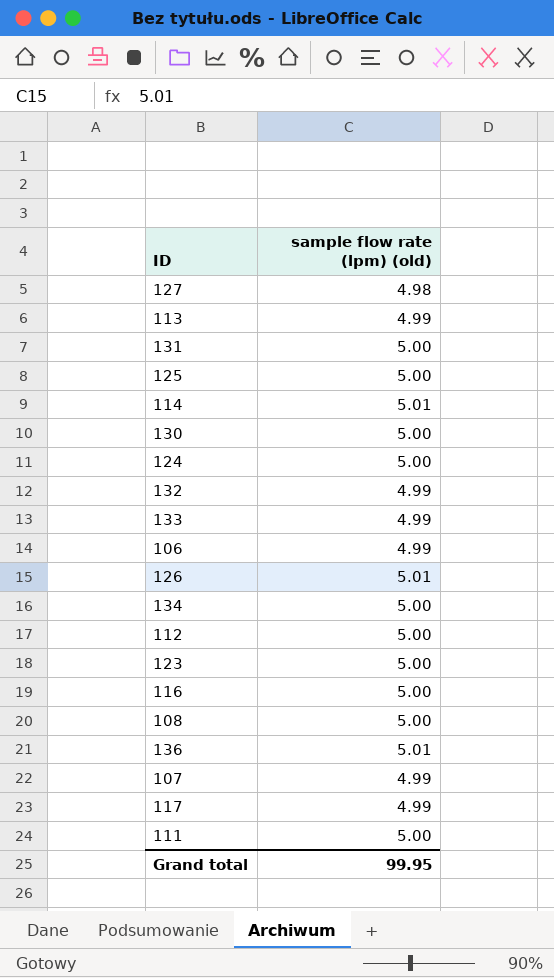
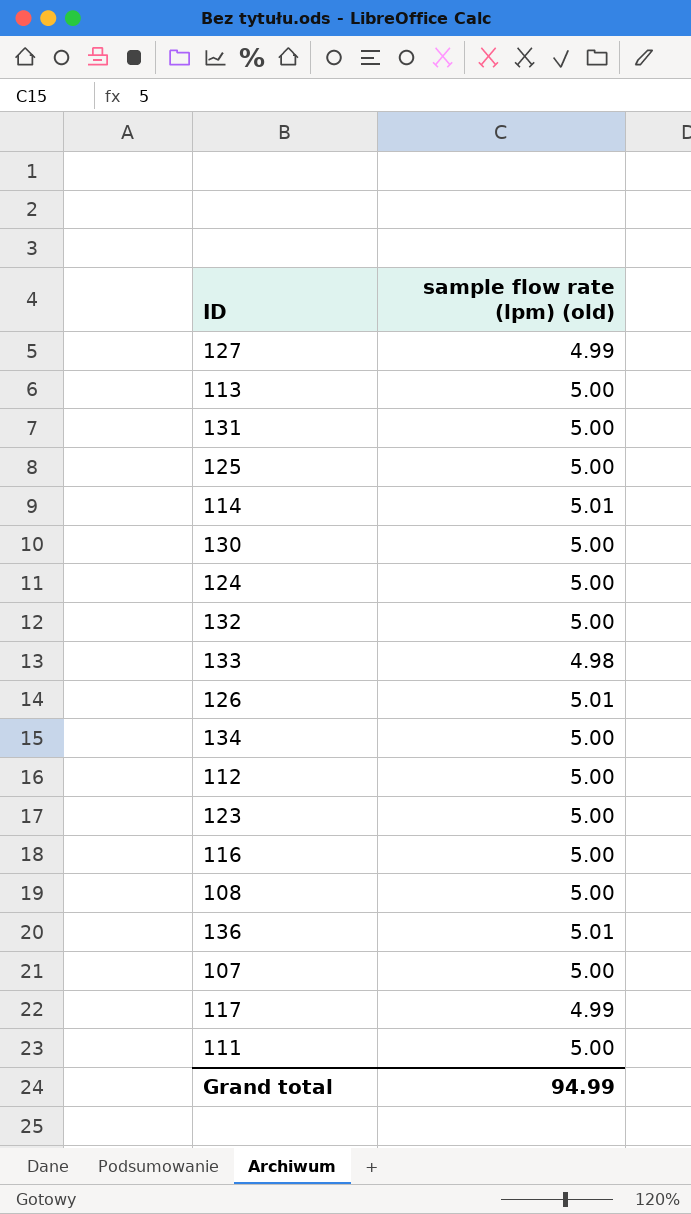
row 106: 4.99 -> none
127 | sample flow rate (lpm) (old): 4.98 -> 4.99
113 | sample flow rate (lpm) (old): 4.99 -> 5.00
132 | sample flow rate (lpm) (old): 4.99 -> 5.00
133 | sample flow rate (lpm) (old): 4.99 -> 4.98
107 | sample flow rate (lpm) (old): 4.99 -> 5.00
Grand total | sample flow rate (lpm) (old): 99.95 -> 94.99

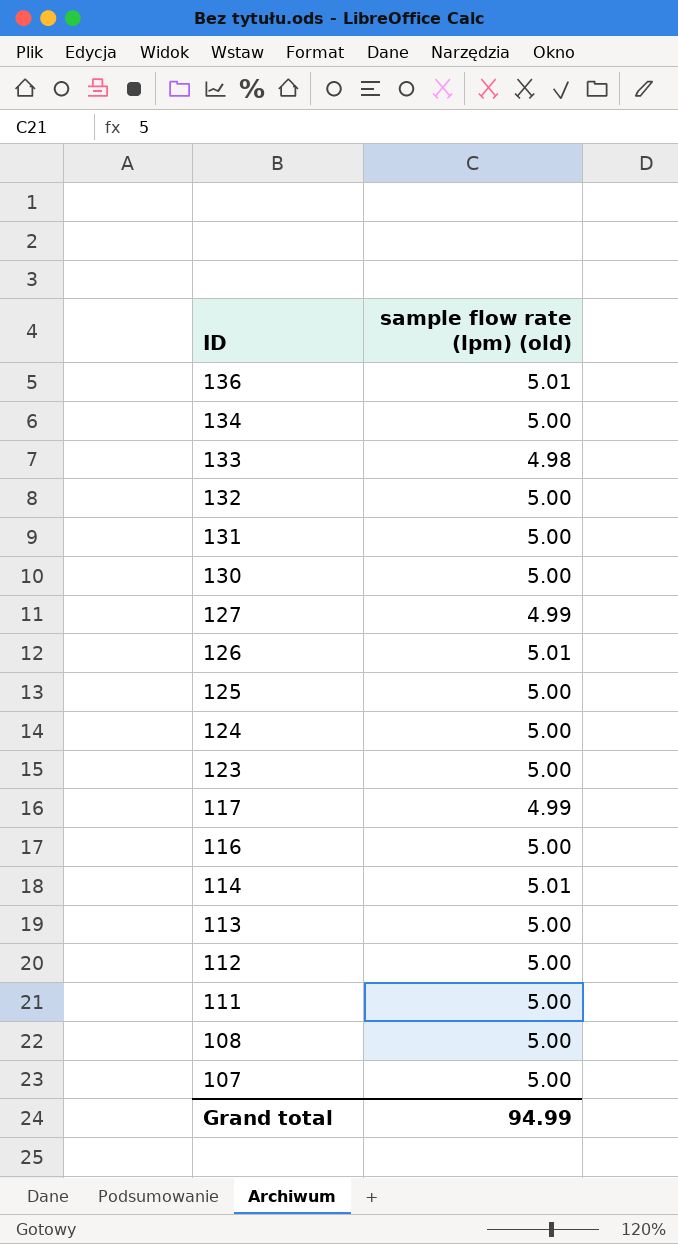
row order: none -> ID descending

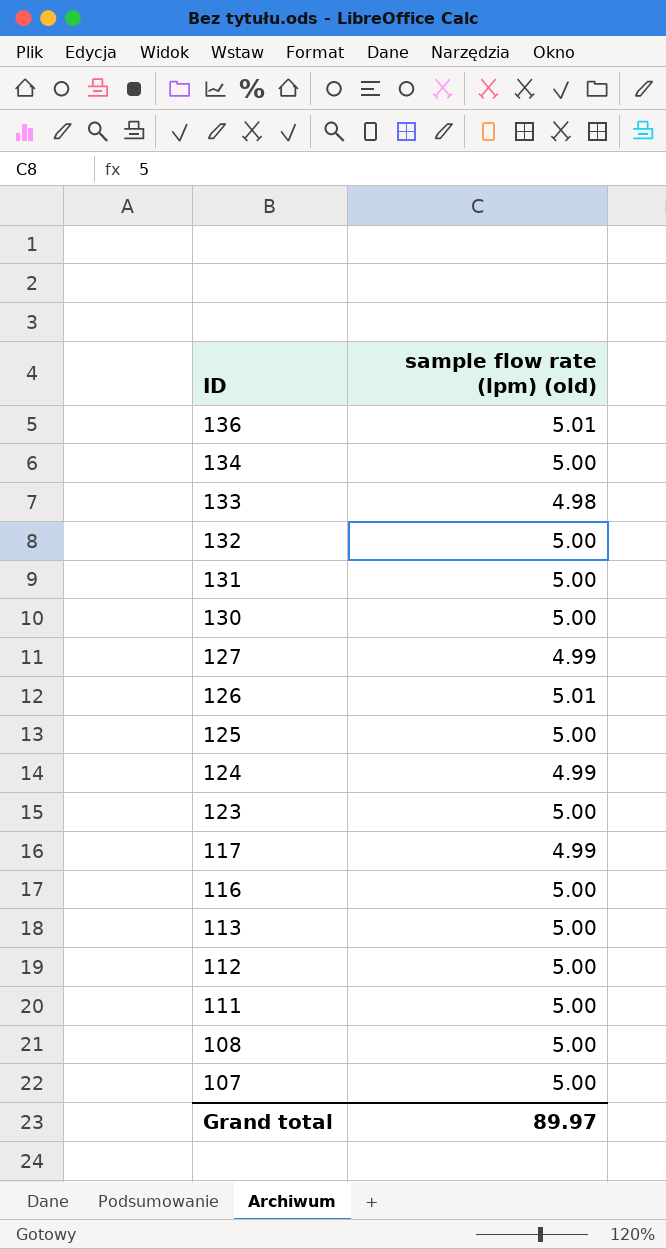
row 114: 5.01 -> none
124 | sample flow rate (lpm) (old): 5.00 -> 4.99
Grand total | sample flow rate (lpm) (old): 94.99 -> 89.97

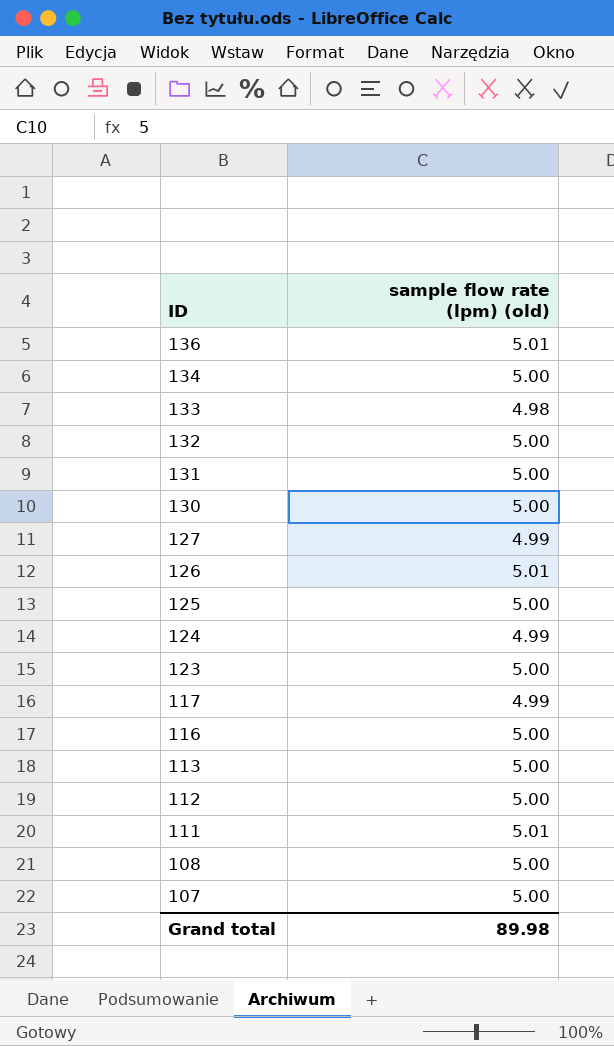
111 | sample flow rate (lpm) (old): 5.00 -> 5.01
Grand total | sample flow rate (lpm) (old): 89.97 -> 89.98

